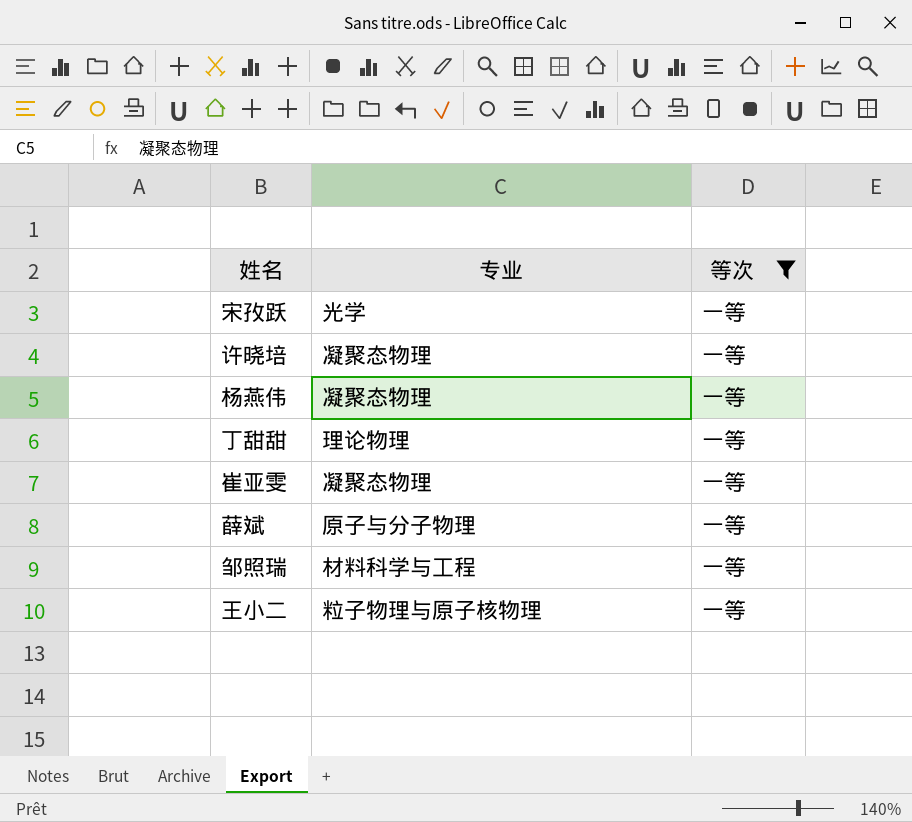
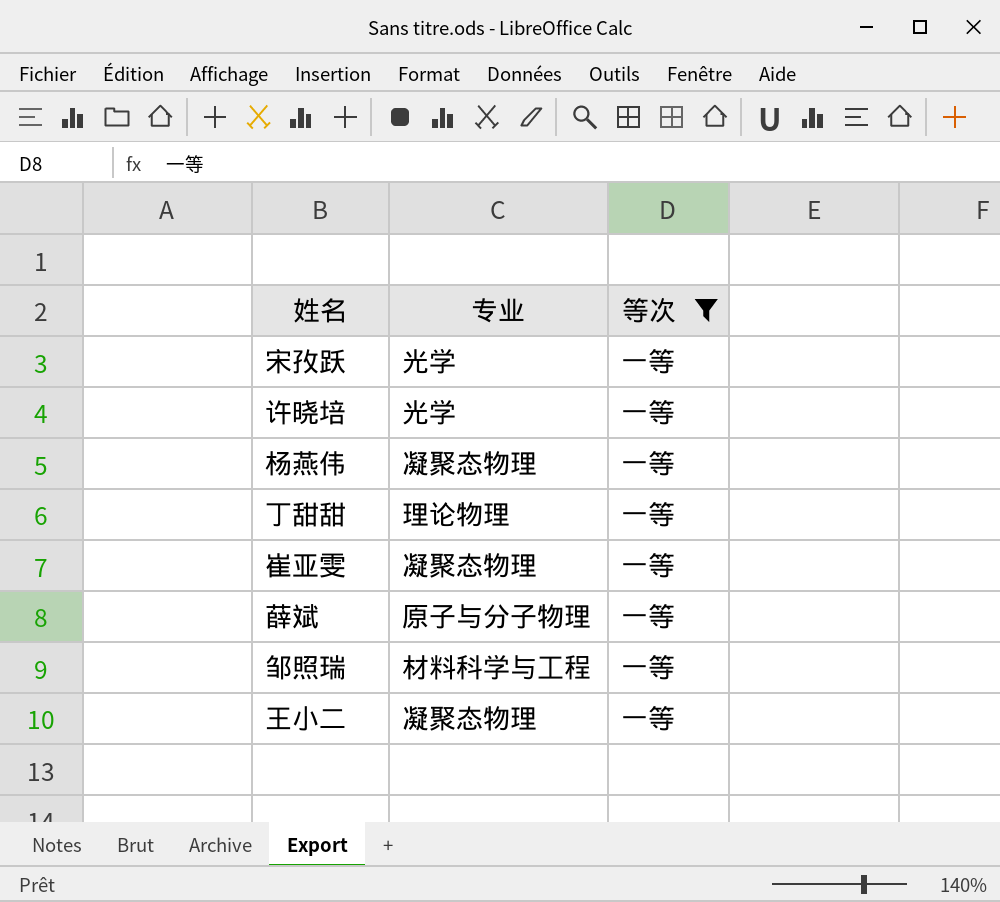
许晓培 | 专业: 凝聚态物理 -> 光学
王小二 | 专业: 粒子物理与原子核物理 -> 凝聚态物理

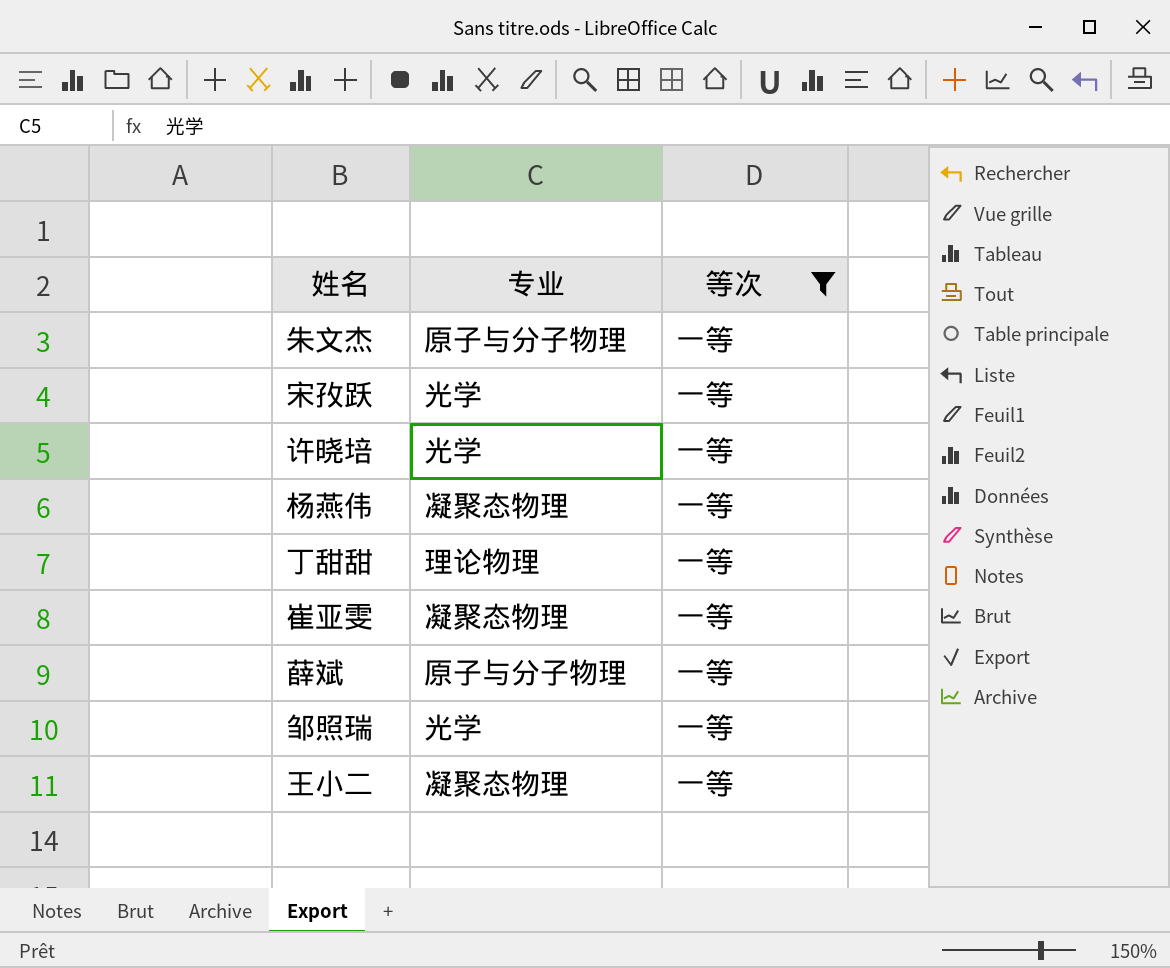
row 朱文杰: none -> 原子与分子物理 | 一等
邹照瑞 | 专业: 材料科学与工程 -> 光学

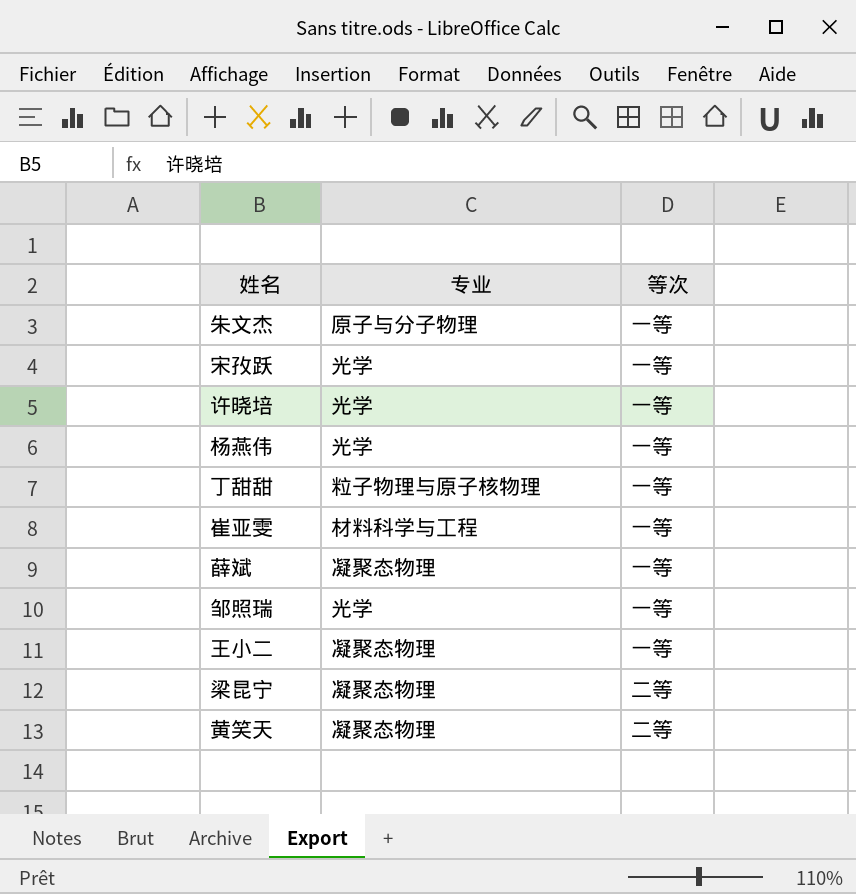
filter: 等次 = 一等 -> none
杨燕伟 | 专业: 凝聚态物理 -> 光学
丁甜甜 | 专业: 理论物理 -> 粒子物理与原子核物理
崔亚雯 | 专业: 凝聚态物理 -> 材料科学与工程
薛斌 | 专业: 原子与分子物理 -> 凝聚态物理

